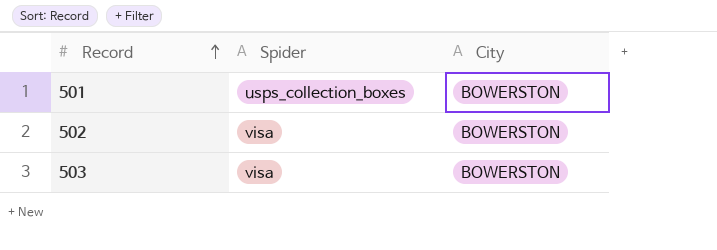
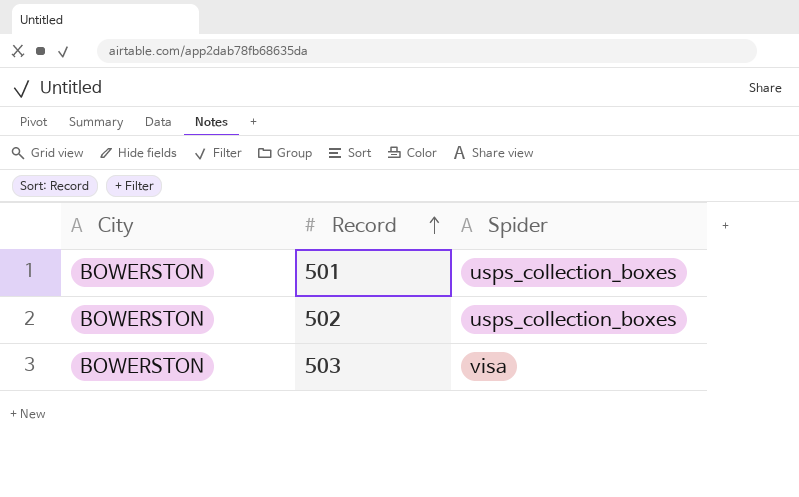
column City | position: 3 -> 1
502 | Spider: visa -> usps_collection_boxes

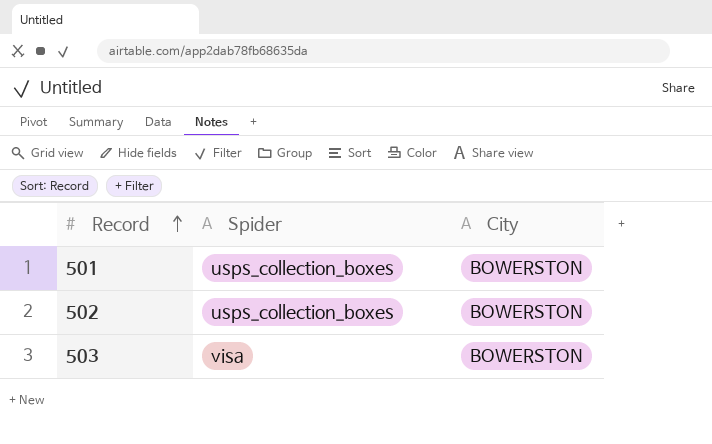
column City | position: 1 -> 3

